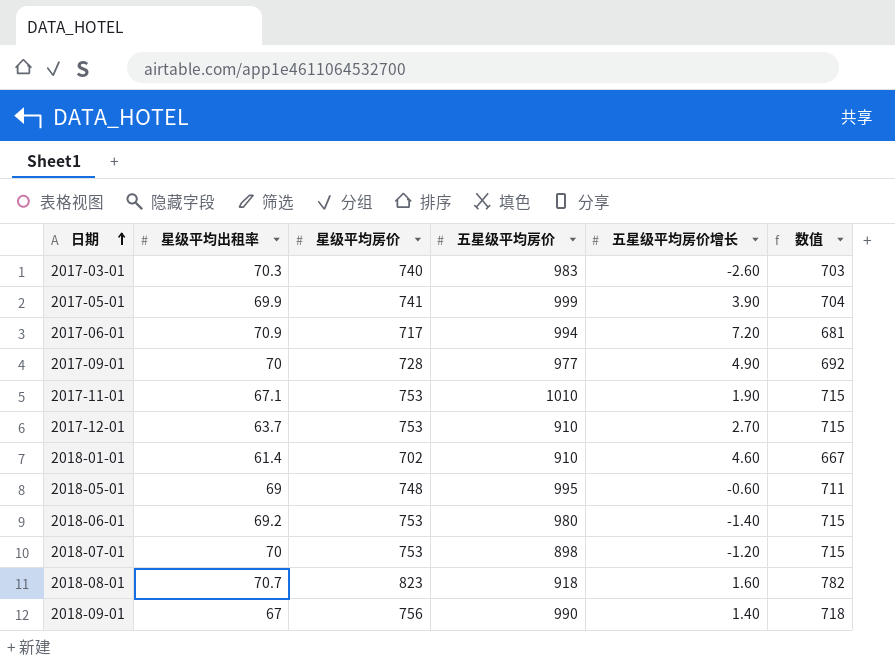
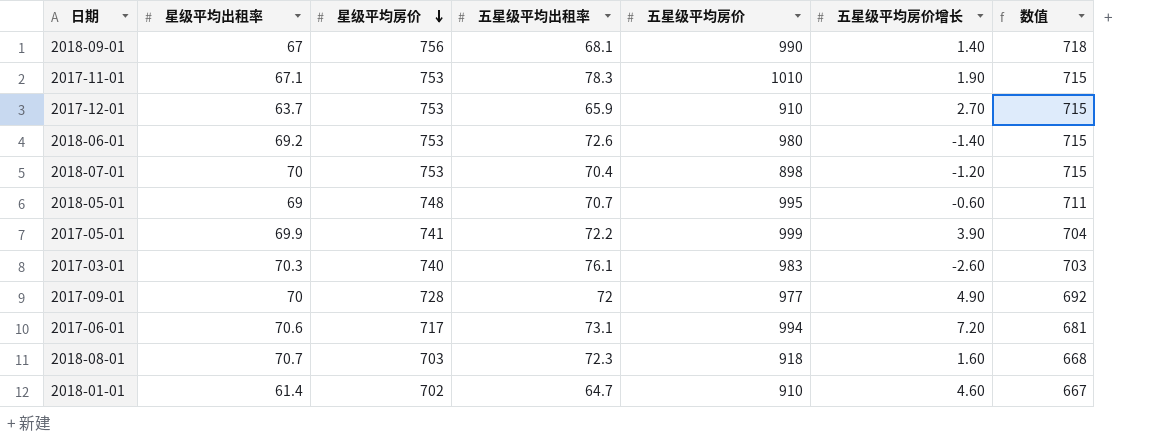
row order: 日期 ascending -> 星级平均房价 descending
column 五星级平均出租率 | position: none -> 4
2017-06-01 | 星级平均出租率: 70.9 -> 70.6
2018-08-01 | 星级平均房价: 823 -> 703
2018-08-01 | 数值: 782 -> 668

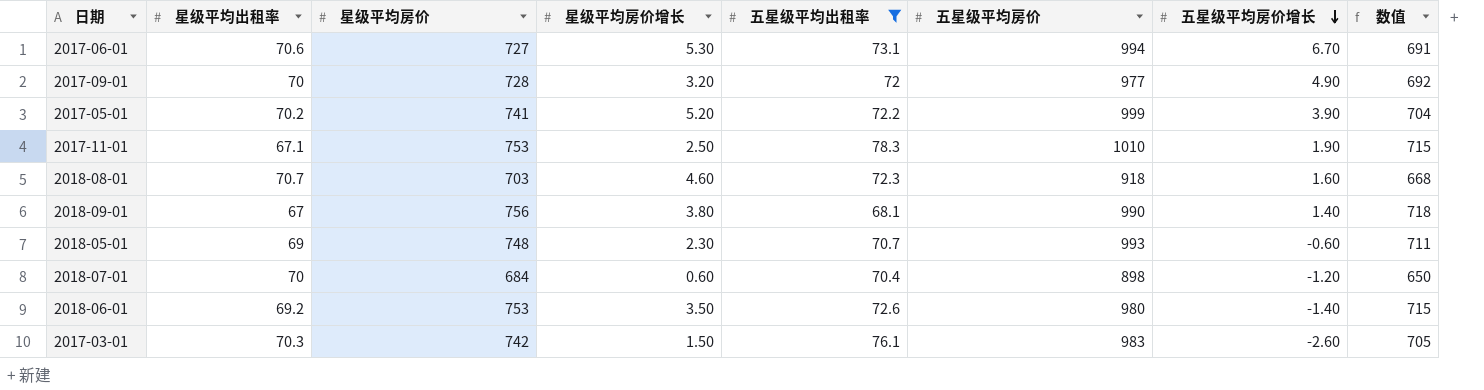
filter: none -> 五星级平均出租率 >= 68.1
row order: 星级平均房价 descending -> 五星级平均房价增长 descending
column 星级平均房价增长 | position: none -> 4
2017-06-01 | 星级平均房价: 717 -> 727
2017-06-01 | 五星级平均房价增长: 7.20 -> 6.70
2017-06-01 | 数值: 681 -> 691
2017-05-01 | 星级平均出租率: 69.9 -> 70.2
2018-05-01 | 五星级平均房价: 995 -> 993
2018-07-01 | 星级平均房价: 753 -> 684
2018-07-01 | 数值: 715 -> 650
2017-03-01 | 星级平均房价: 740 -> 742
2017-03-01 | 数值: 703 -> 705

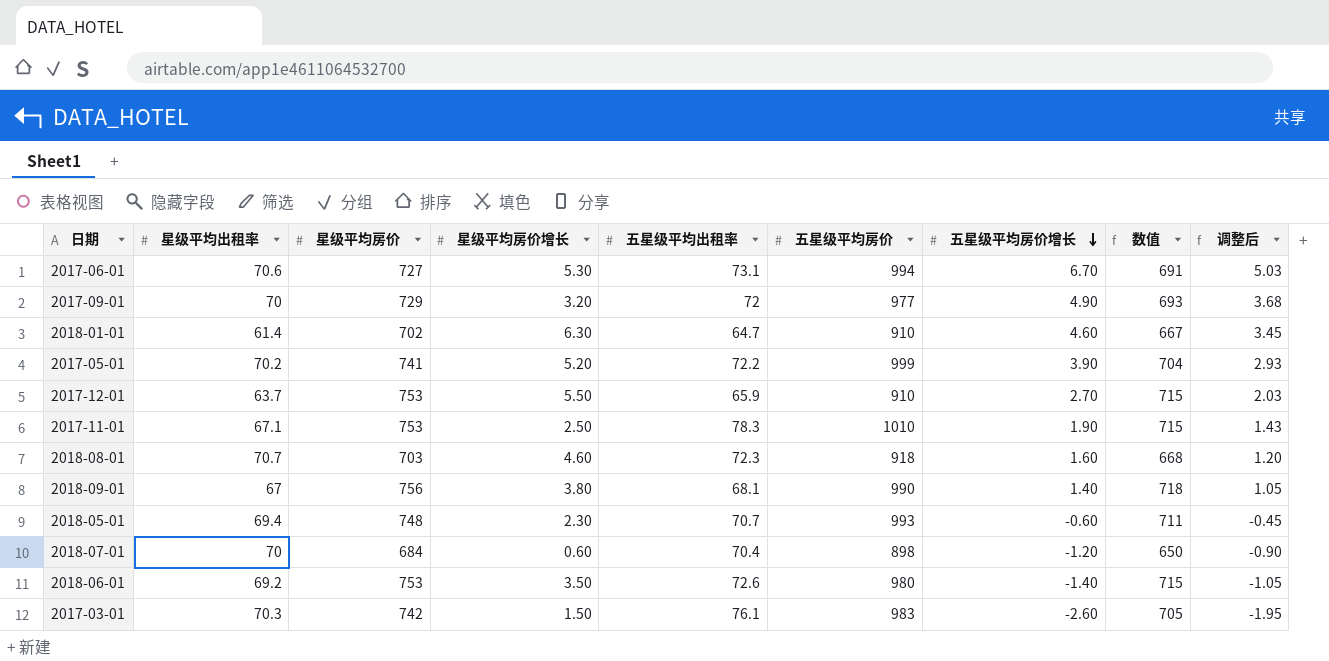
filter: 五星级平均出租率 >= 68.1 -> none
column 调整后 | formula: none -> [五星级平均房价增长] * 0.75
2017-09-01 | 星级平均房价: 728 -> 729
2017-09-01 | 数值: 692 -> 693
2018-05-01 | 星级平均出租率: 69 -> 69.4

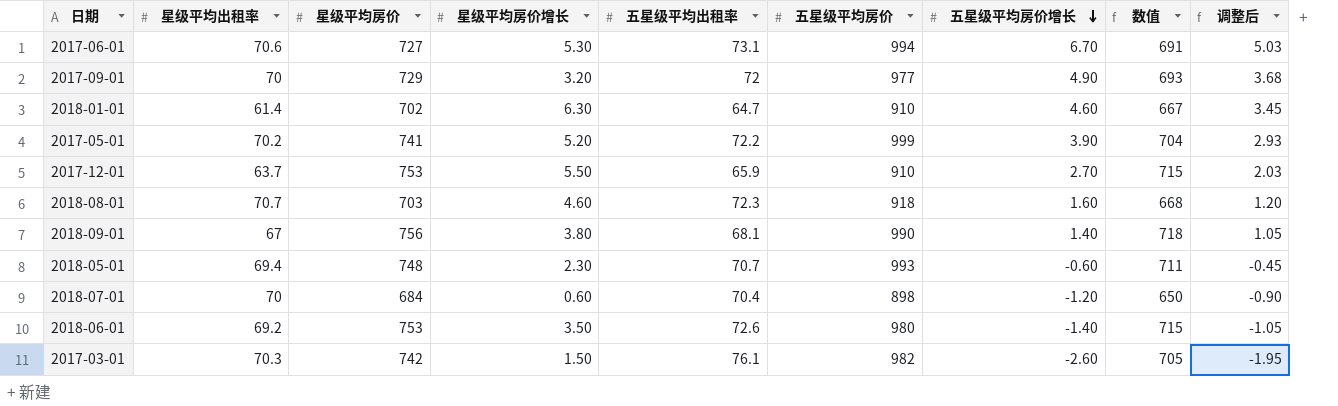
row 2017-11-01: 67.1 | 753 | 2.50 | 78.3 | 1010 | 1.90 | 715 | 1.43 -> none
2017-03-01 | 五星级平均房价: 983 -> 982

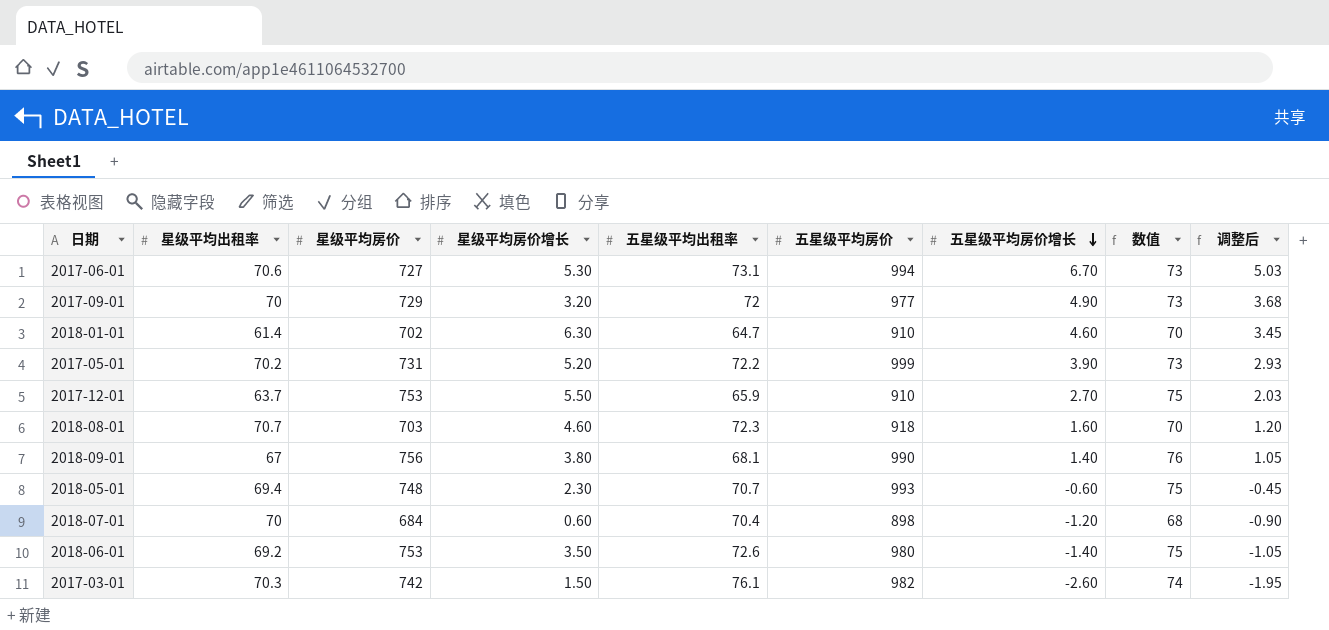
column 数值 | formula: [星级平均房价] * 0.95 -> [星级平均房价] * 0.1
2017-05-01 | 星级平均房价: 741 -> 731

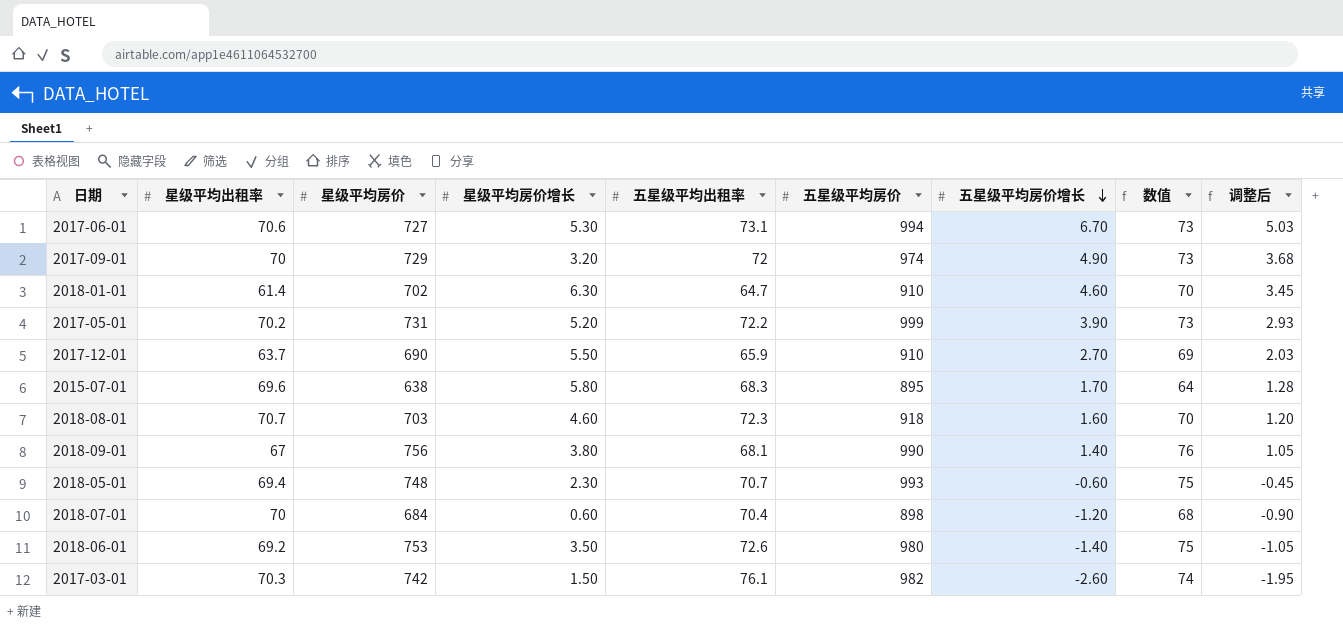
2017-09-01 | 五星级平均房价: 977 -> 974
2017-12-01 | 星级平均房价: 753 -> 690
2017-12-01 | 数值: 75 -> 69
row 2015-07-01: none -> 69.6 | 638 | 5.80 | 68.3 | 895 | 1.70 | 64 | 1.28

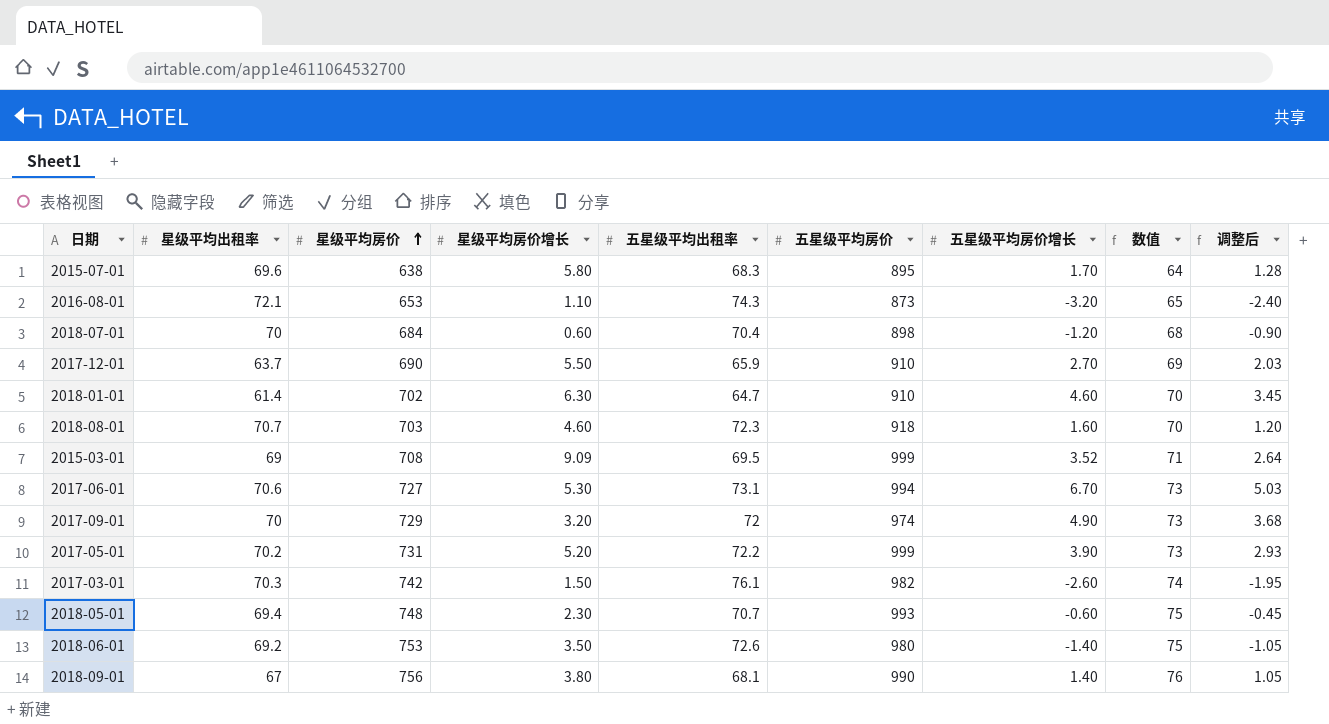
row order: 五星级平均房价增长 descending -> 星级平均房价 ascending
row 2016-08-01: none -> 72.1 | 653 | 1.10 | 74.3 | 873 | -3.20 | 65 | -2.40
row 2015-03-01: none -> 69 | 708 | 9.09 | 69.5 | 999 | 3.52 | 71 | 2.64

